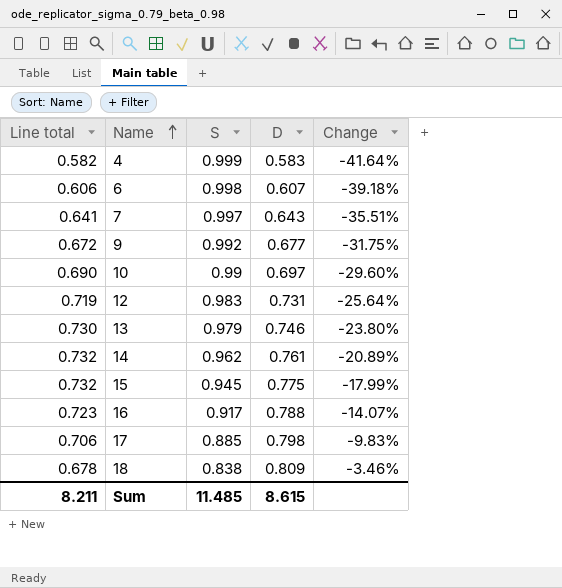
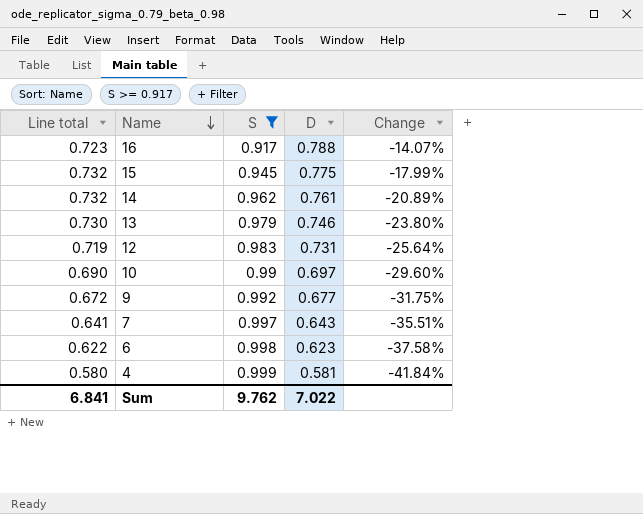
filter: none -> S >= 0.917
row order: Name ascending -> Name descending
6 | Line total: 0.606 -> 0.622
6 | D: 0.607 -> 0.623
6 | Change: -39.18% -> -37.58%
4 | Line total: 0.582 -> 0.580
4 | D: 0.583 -> 0.581
4 | Change: -41.64% -> -41.84%
Sum | Line total: 8.211 -> 6.841
Sum | S: 11.485 -> 9.762
Sum | D: 8.615 -> 7.022

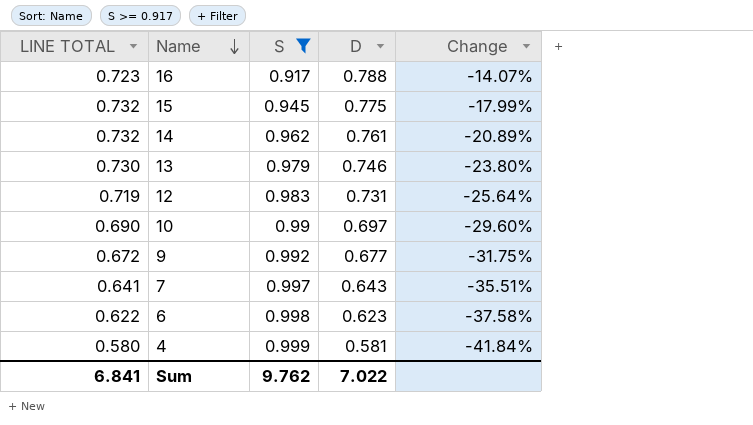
column name: Line total -> LINE TOTAL

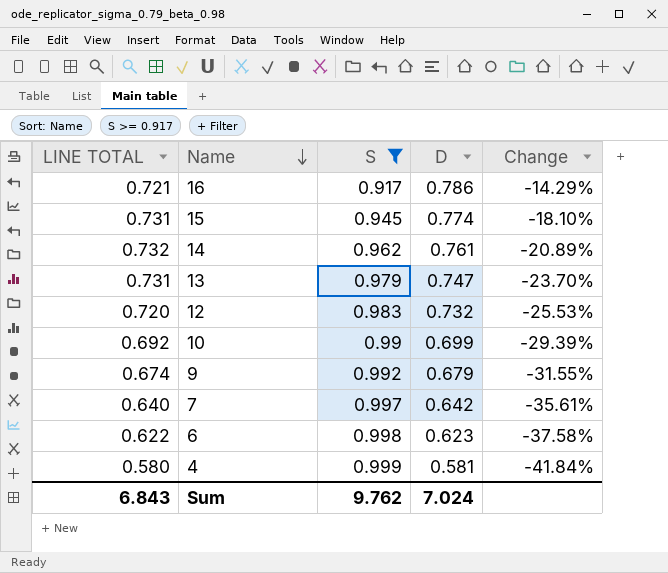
16 | LINE TOTAL: 0.723 -> 0.721
16 | D: 0.788 -> 0.786
16 | Change: -14.07% -> -14.29%
15 | LINE TOTAL: 0.732 -> 0.731
15 | D: 0.775 -> 0.774
15 | Change: -17.99% -> -18.10%
13 | LINE TOTAL: 0.730 -> 0.731
13 | D: 0.746 -> 0.747
13 | Change: -23.80% -> -23.70%
12 | LINE TOTAL: 0.719 -> 0.720
12 | D: 0.731 -> 0.732
12 | Change: -25.64% -> -25.53%
10 | LINE TOTAL: 0.690 -> 0.692
10 | D: 0.697 -> 0.699
10 | Change: -29.60% -> -29.39%
9 | LINE TOTAL: 0.672 -> 0.674
9 | D: 0.677 -> 0.679
9 | Change: -31.75% -> -31.55%
7 | LINE TOTAL: 0.641 -> 0.640
7 | D: 0.643 -> 0.642
7 | Change: -35.51% -> -35.61%
Sum | LINE TOTAL: 6.841 -> 6.843
Sum | D: 7.022 -> 7.024

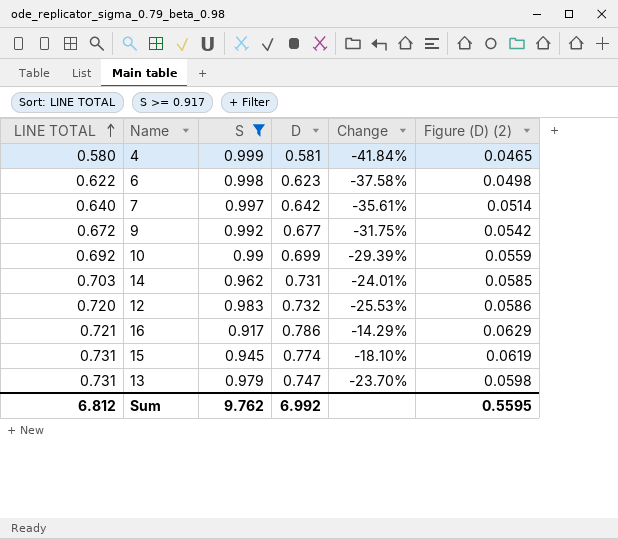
row order: Name descending -> LINE TOTAL ascending
column Figure (D) (2) | formula: none -> [D] * 0.08
9 | LINE TOTAL: 0.674 -> 0.672
9 | D: 0.679 -> 0.677
9 | Change: -31.55% -> -31.75%
14 | LINE TOTAL: 0.732 -> 0.703
14 | D: 0.761 -> 0.731
14 | Change: -20.89% -> -24.01%
Sum | LINE TOTAL: 6.843 -> 6.812
Sum | D: 7.024 -> 6.992

